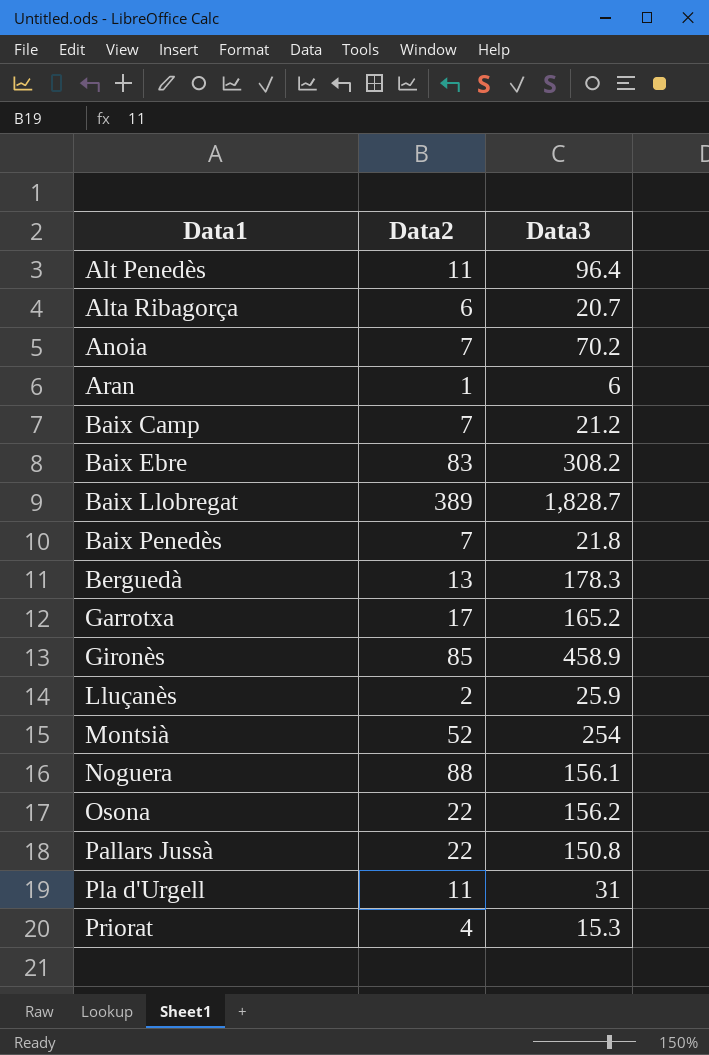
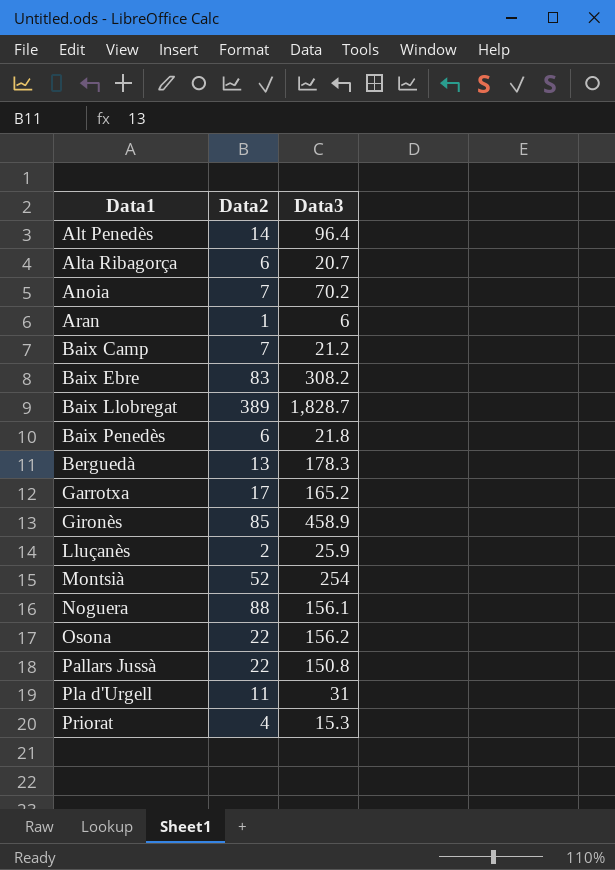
Alt Penedès | Data2: 11 -> 14
Baix Penedès | Data2: 7 -> 6

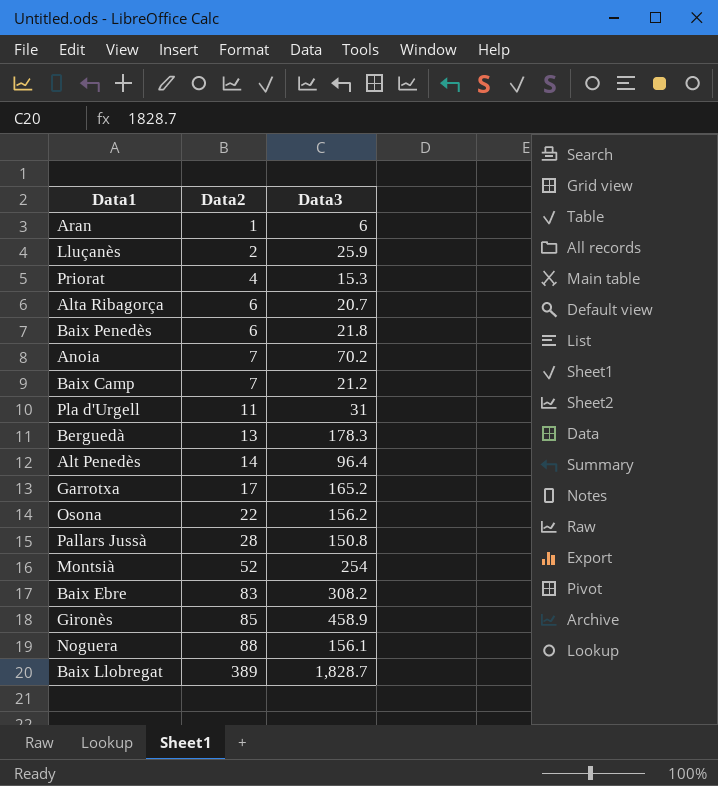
row order: Data1 ascending -> Data2 ascending
Pallars Jussà | Data2: 22 -> 28

